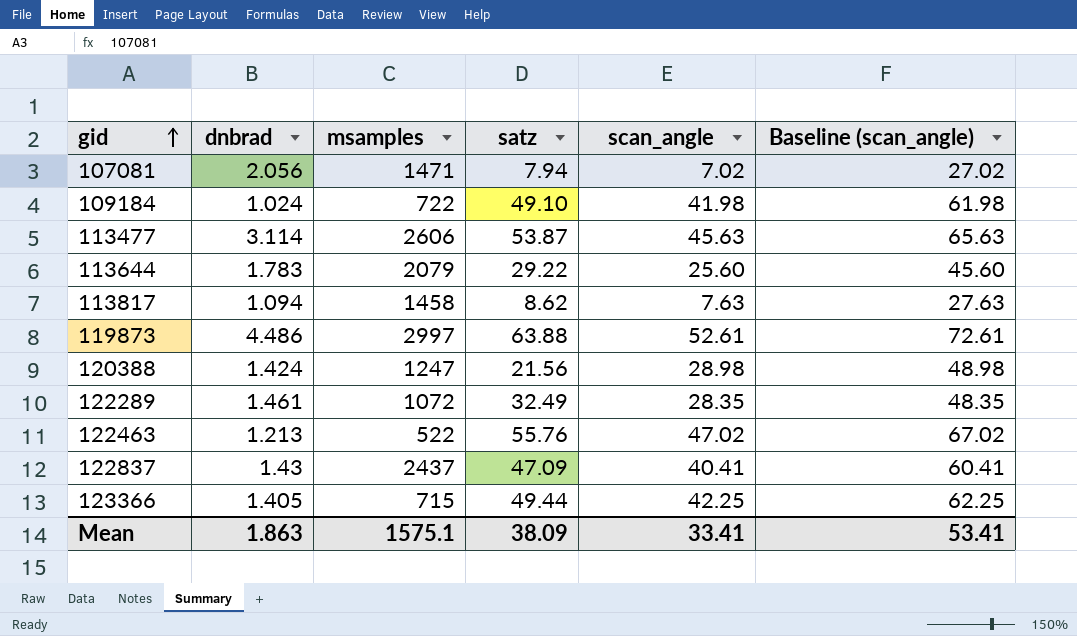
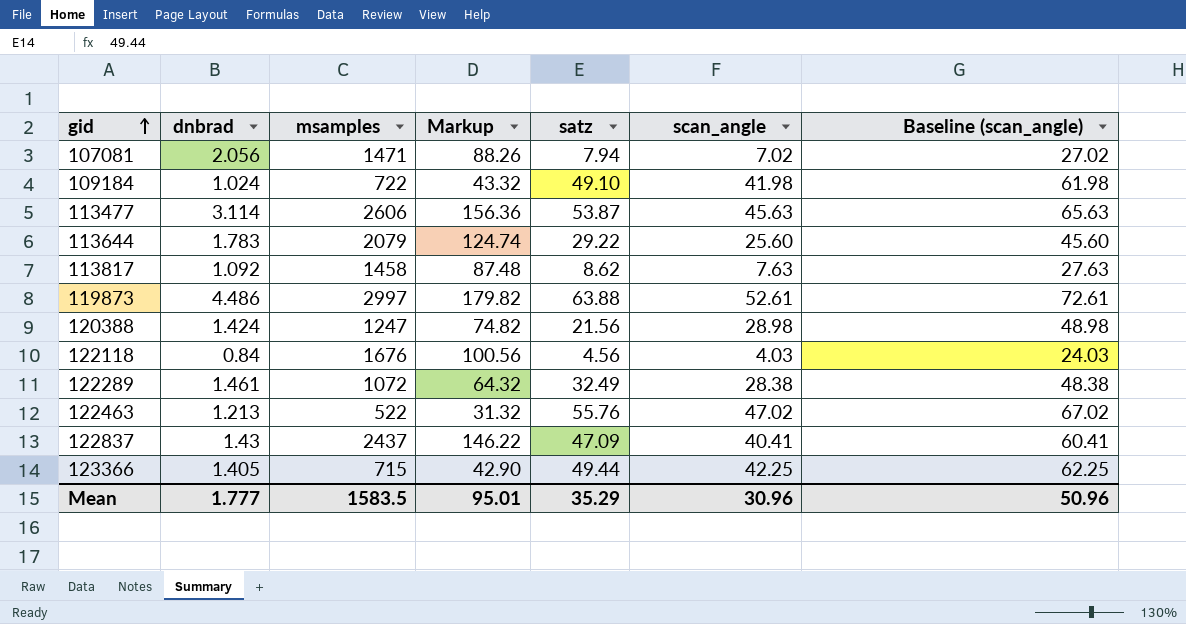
column Markup | formula: none -> [msamples] * 0.06
113817 | dnbrad: 1.094 -> 1.092
row 122118: none -> 0.84 | 1676 | 100.56 | 4.56 | 4.03 | 24.03
122289 | scan_angle: 28.35 -> 28.38
122289 | Baseline (scan_angle): 48.35 -> 48.38
Mean | dnbrad: 1.863 -> 1.777
Mean | msamples: 1575.1 -> 1583.5
Mean | satz: 38.09 -> 35.29
Mean | scan_angle: 33.41 -> 30.96
Mean | Baseline (scan_angle): 53.41 -> 50.96

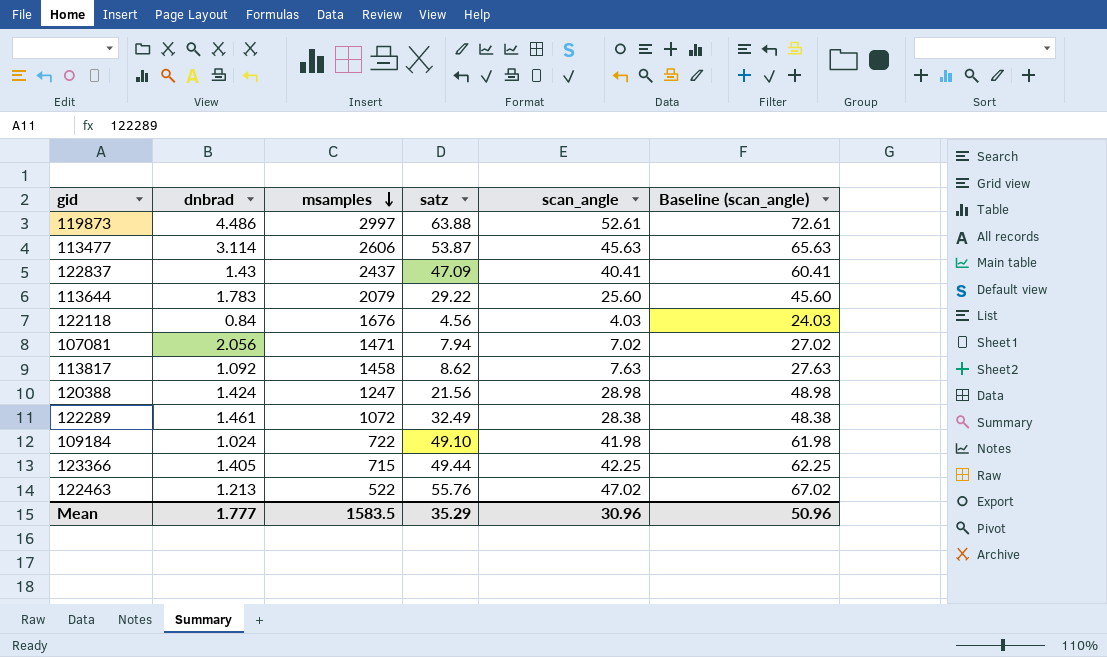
row order: gid ascending -> msamples descending
column Markup | formula: [msamples] * 0.06 -> none

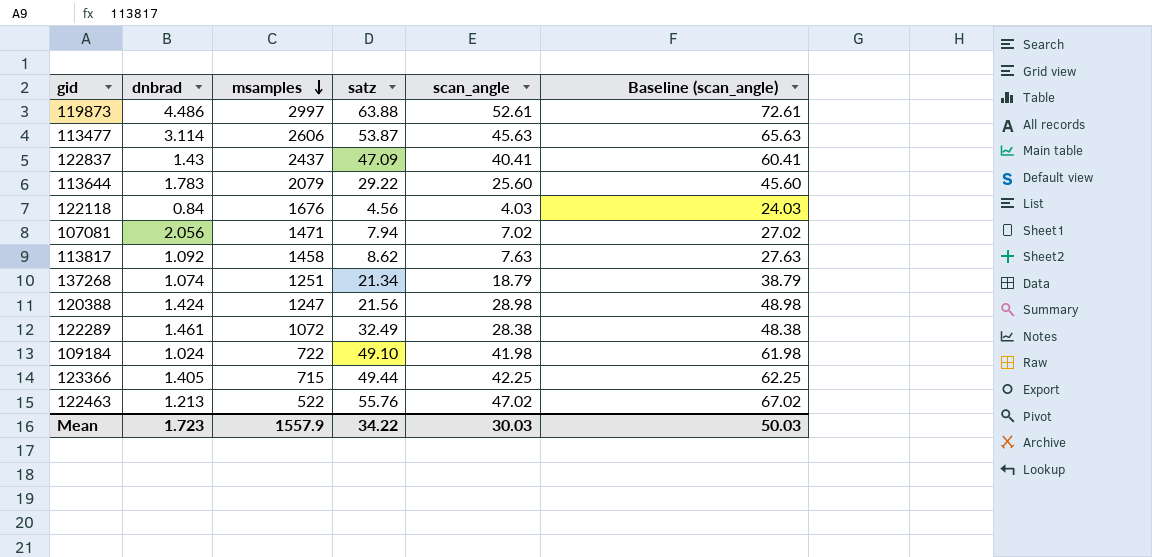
row 137268: none -> 1.074 | 1251 | 21.34 | 18.79 | 38.79
Mean | dnbrad: 1.777 -> 1.723
Mean | msamples: 1583.5 -> 1557.9
Mean | satz: 35.29 -> 34.22
Mean | scan_angle: 30.96 -> 30.03
Mean | Baseline (scan_angle): 50.96 -> 50.03

